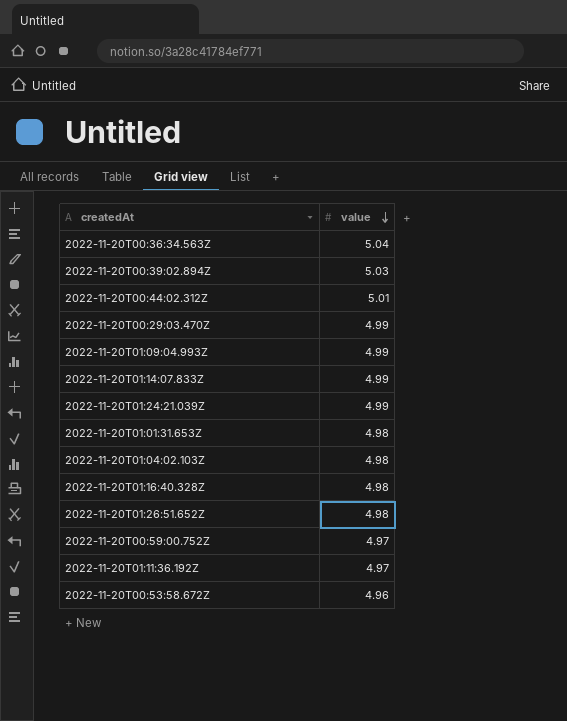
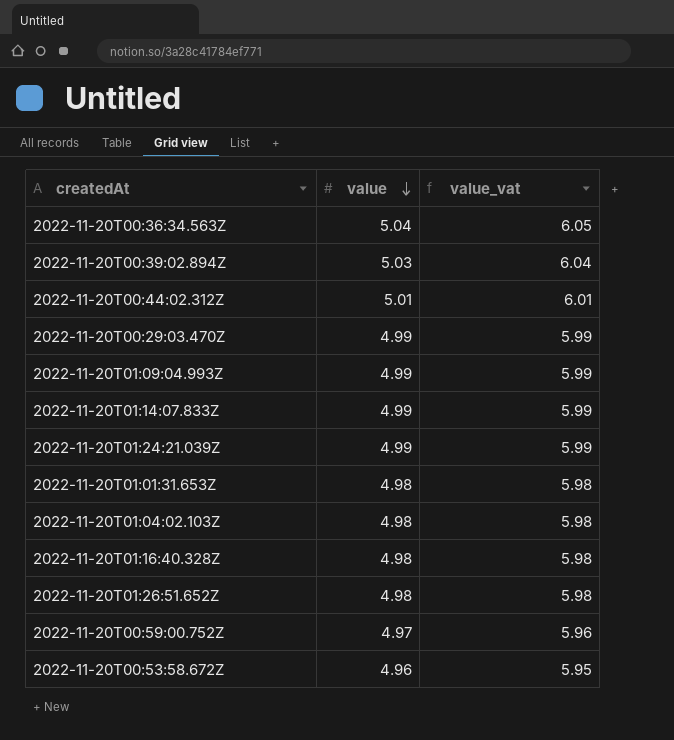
column value_vat | formula: none -> [value] * 1.2
row 2022-11-20T01:11:36.192Z: 4.97 -> none

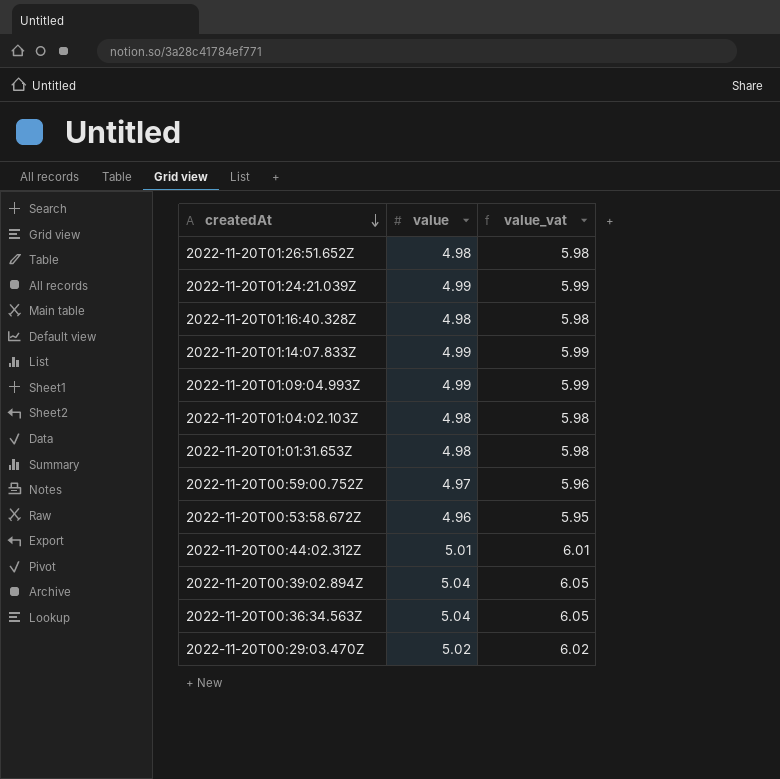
row order: value descending -> createdAt descending
2022-11-20T00:39:02.894Z | value: 5.03 -> 5.04
2022-11-20T00:39:02.894Z | value_vat: 6.04 -> 6.05
2022-11-20T00:29:03.470Z | value: 4.99 -> 5.02
2022-11-20T00:29:03.470Z | value_vat: 5.99 -> 6.02

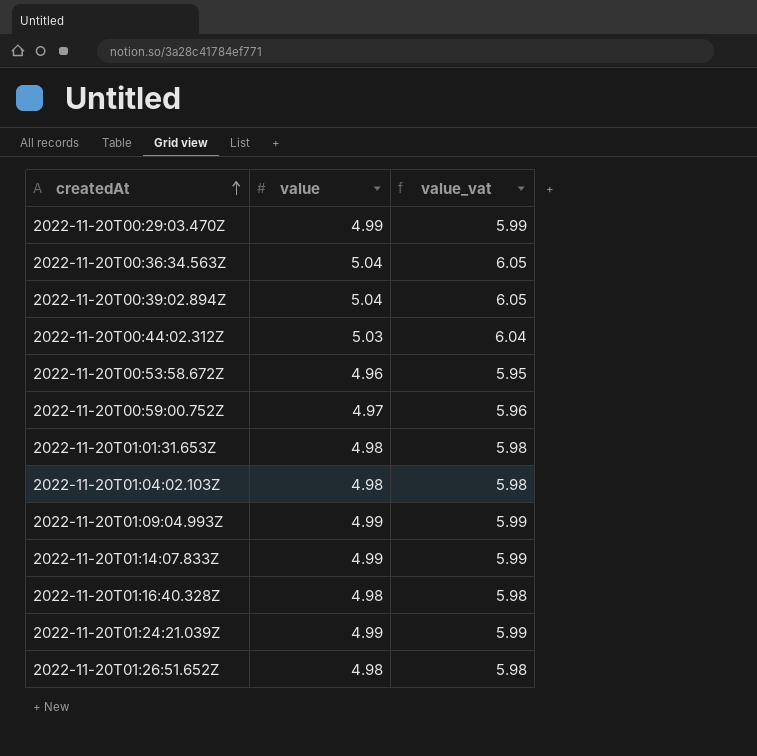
row order: createdAt descending -> createdAt ascending
2022-11-20T00:29:03.470Z | value: 5.02 -> 4.99
2022-11-20T00:29:03.470Z | value_vat: 6.02 -> 5.99
2022-11-20T00:44:02.312Z | value: 5.01 -> 5.03
2022-11-20T00:44:02.312Z | value_vat: 6.01 -> 6.04

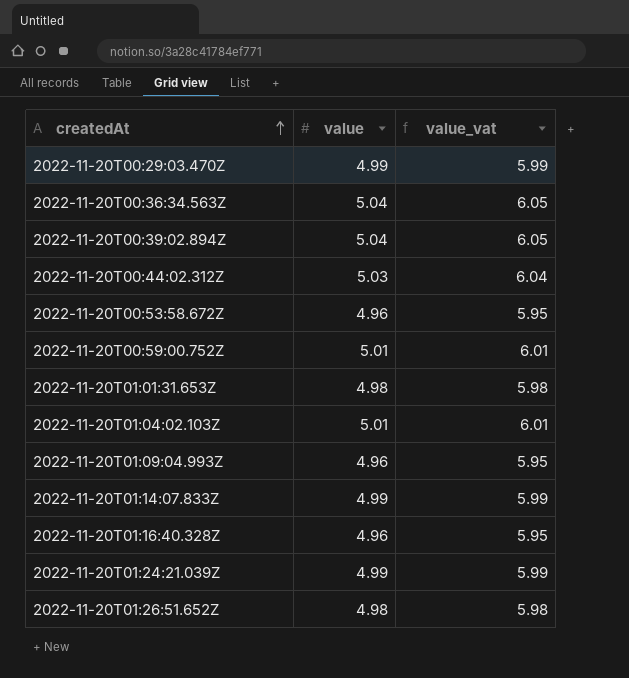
2022-11-20T00:59:00.752Z | value: 4.97 -> 5.01
2022-11-20T00:59:00.752Z | value_vat: 5.96 -> 6.01
2022-11-20T01:04:02.103Z | value: 4.98 -> 5.01
2022-11-20T01:04:02.103Z | value_vat: 5.98 -> 6.01
2022-11-20T01:09:04.993Z | value: 4.99 -> 4.96
2022-11-20T01:09:04.993Z | value_vat: 5.99 -> 5.95
2022-11-20T01:16:40.328Z | value: 4.98 -> 4.96
2022-11-20T01:16:40.328Z | value_vat: 5.98 -> 5.95

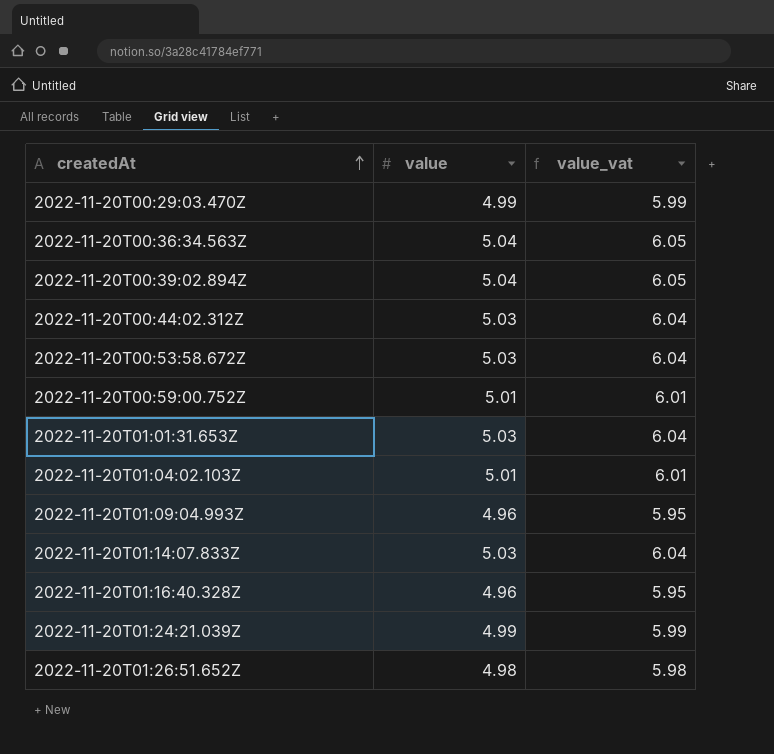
2022-11-20T00:53:58.672Z | value: 4.96 -> 5.03
2022-11-20T00:53:58.672Z | value_vat: 5.95 -> 6.04
2022-11-20T01:01:31.653Z | value: 4.98 -> 5.03
2022-11-20T01:01:31.653Z | value_vat: 5.98 -> 6.04
2022-11-20T01:14:07.833Z | value: 4.99 -> 5.03
2022-11-20T01:14:07.833Z | value_vat: 5.99 -> 6.04

